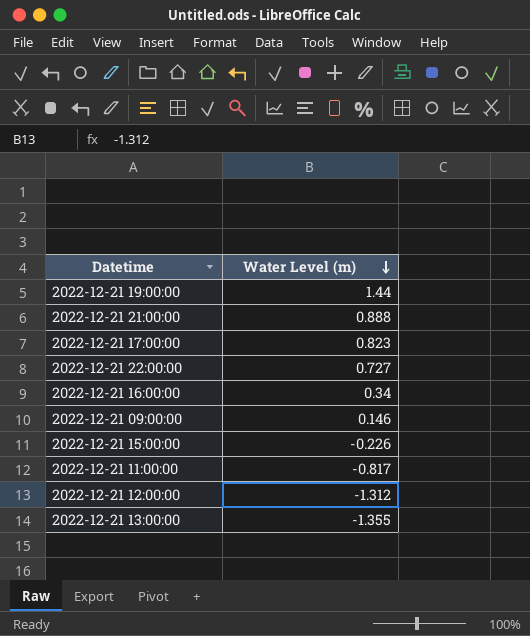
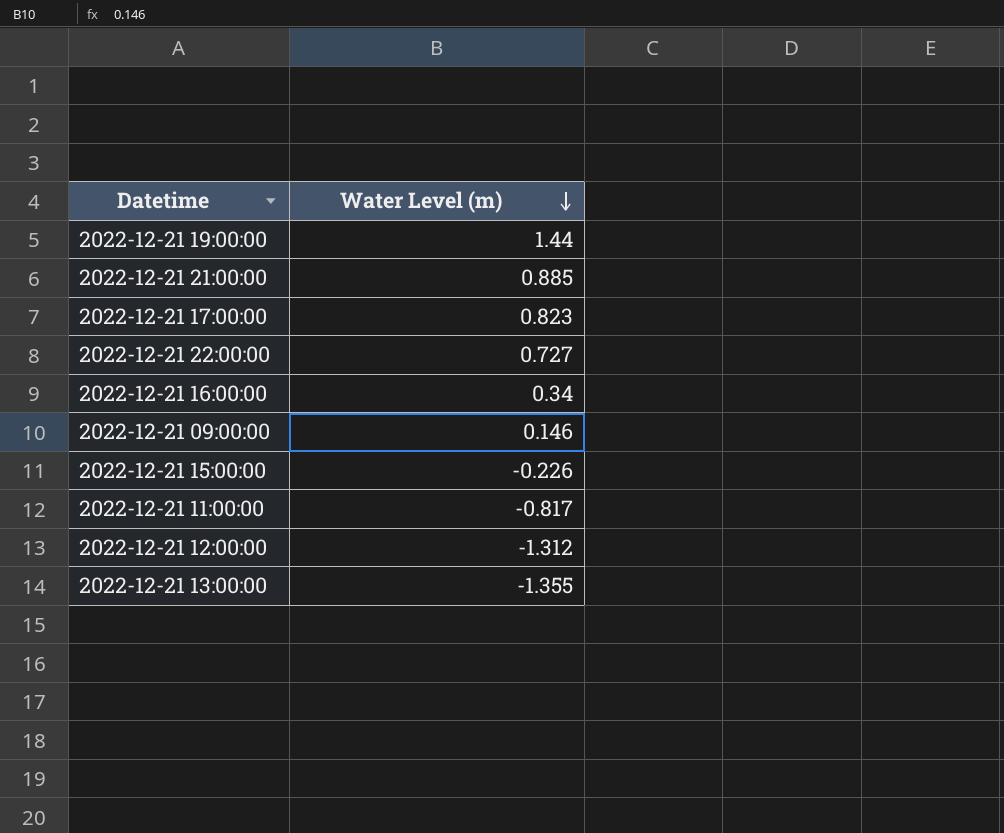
2022-12-21 21:00:00 | Water Level (m): 0.888 -> 0.885

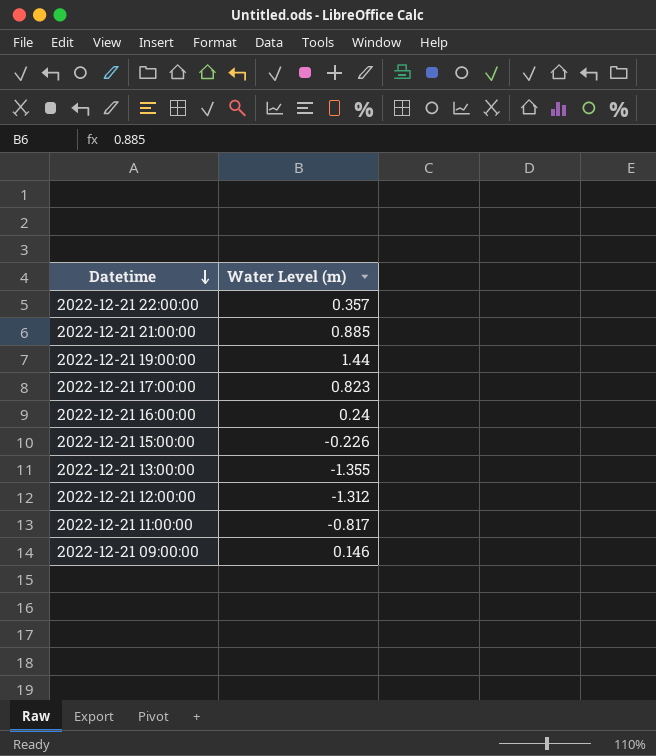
row order: Water Level (m) descending -> Datetime descending
2022-12-21 22:00:00 | Water Level (m): 0.727 -> 0.357
2022-12-21 16:00:00 | Water Level (m): 0.34 -> 0.24

